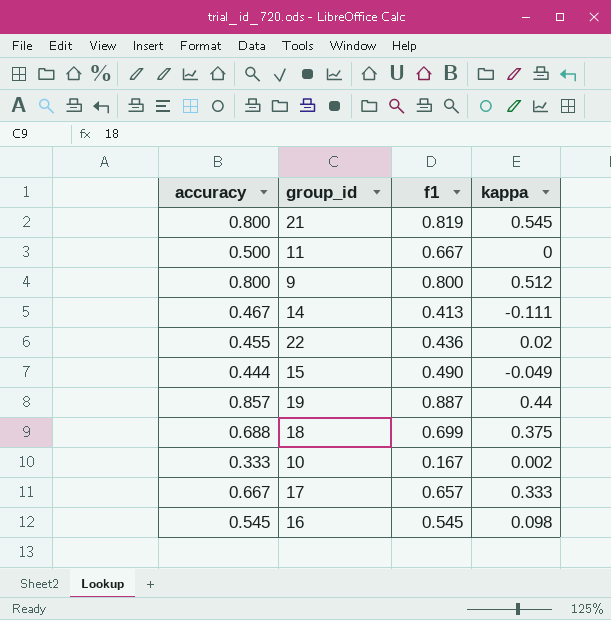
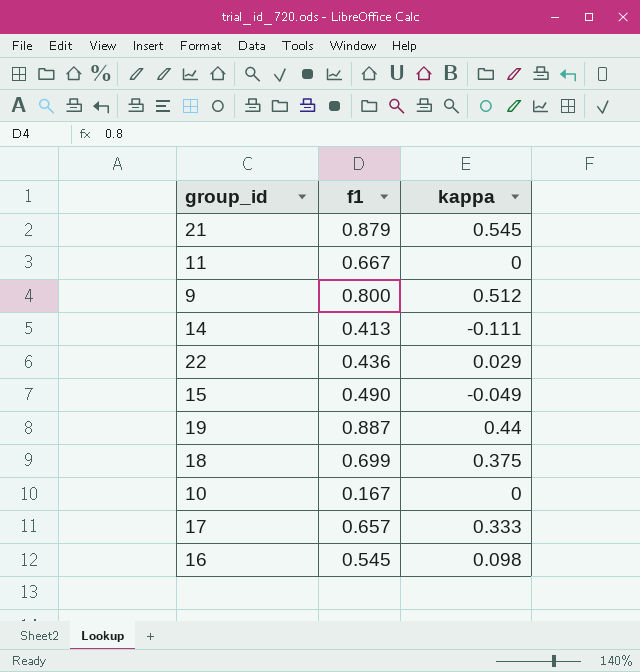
column accuracy | position: 1 -> none
21 | f1: 0.819 -> 0.879
22 | kappa: 0.02 -> 0.029
10 | kappa: 0.002 -> 0

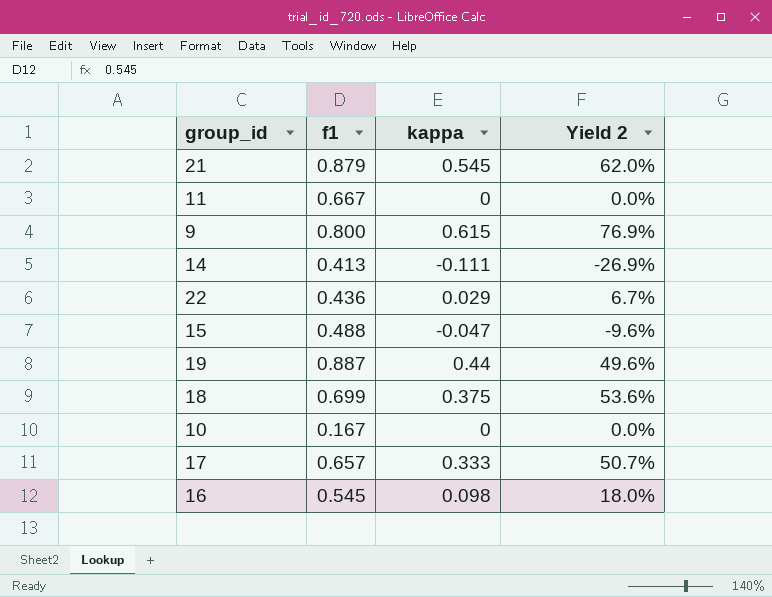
column Yield 2 | formula: none -> [kappa] / [f1]
9 | kappa: 0.512 -> 0.615
15 | f1: 0.490 -> 0.488
15 | kappa: -0.049 -> -0.047

